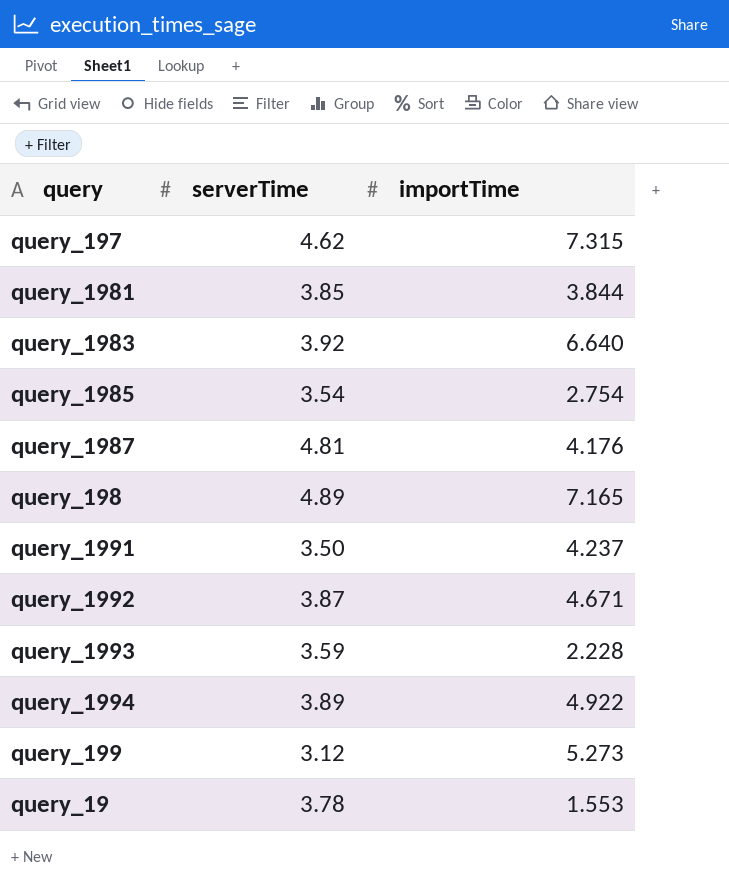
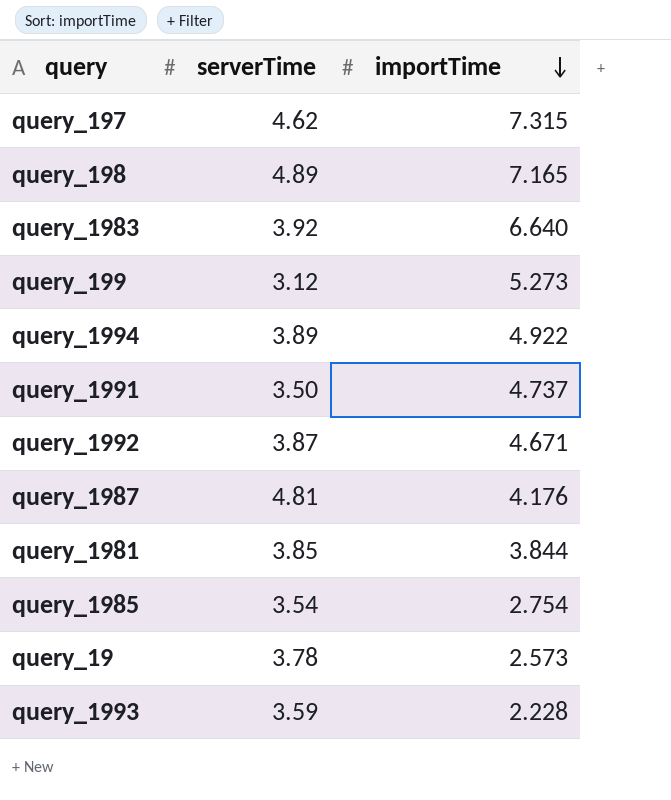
row order: none -> importTime descending
query_1991 | importTime: 4.237 -> 4.737
query_19 | importTime: 1.553 -> 2.573

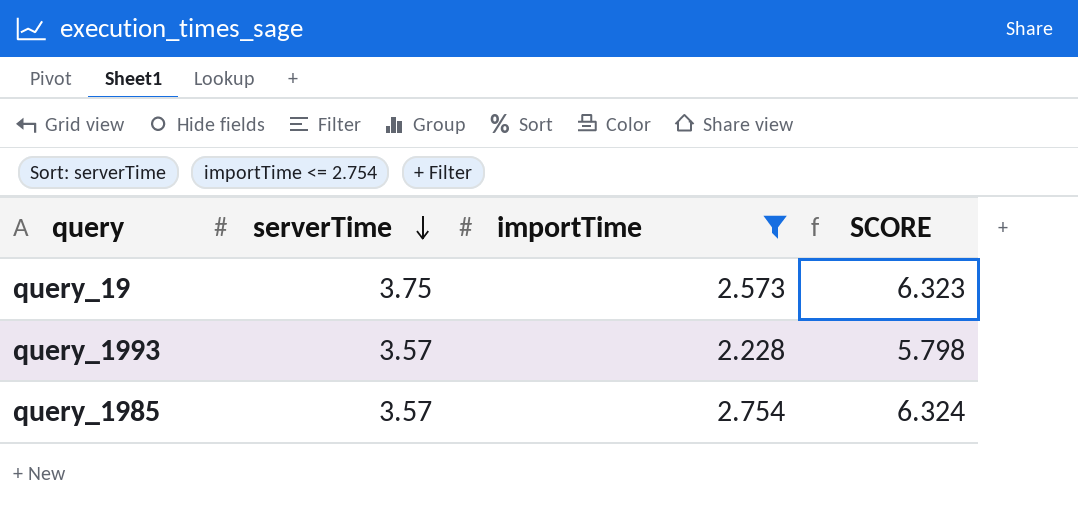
filter: none -> importTime <= 2.754
row order: importTime descending -> serverTime descending
column SCORE | formula: none -> [serverTime] + [importTime]
query_19 | serverTime: 3.78 -> 3.75
query_1993 | serverTime: 3.59 -> 3.57
query_1985 | serverTime: 3.54 -> 3.57

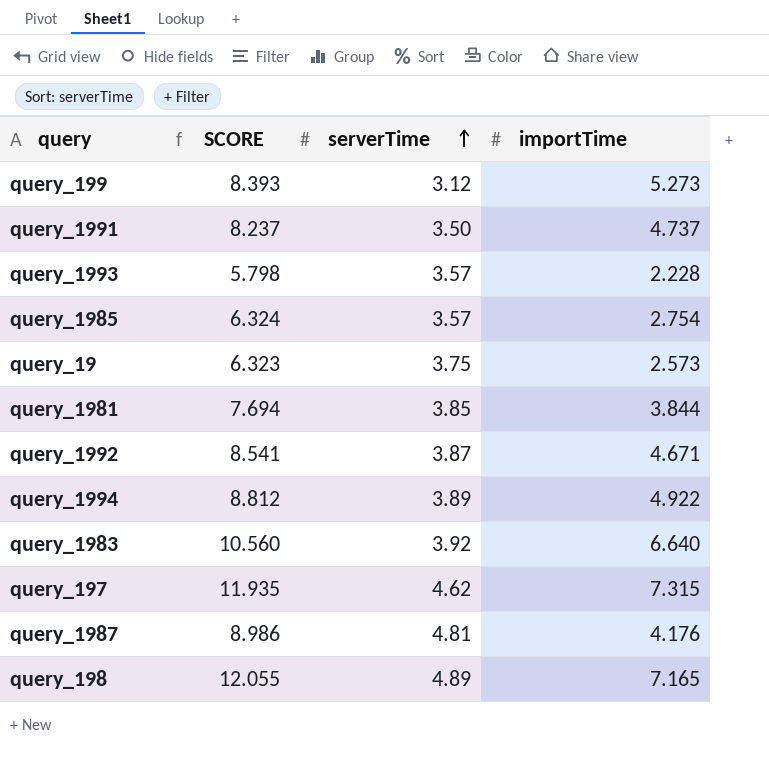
filter: importTime <= 2.754 -> none
row order: serverTime descending -> serverTime ascending
column SCORE | position: 4 -> 2

